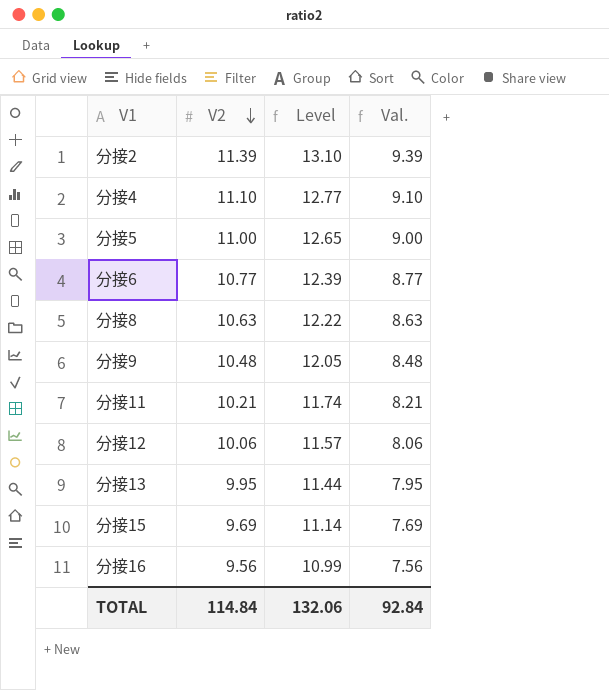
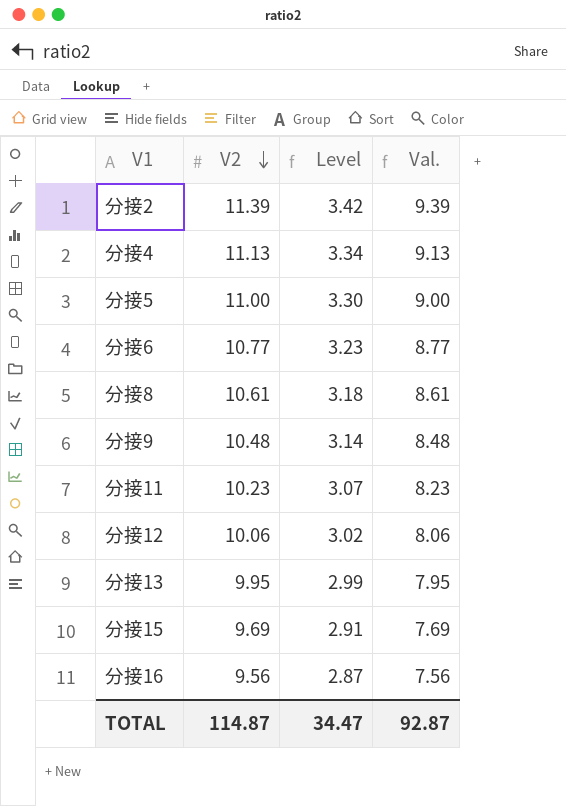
column Level | formula: [V2] * 1.15 -> [V2] * 0.3
分接4 | V2: 11.10 -> 11.13
分接4 | Val.: 9.10 -> 9.13
分接8 | V2: 10.63 -> 10.61
分接8 | Val.: 8.63 -> 8.61
分接11 | V2: 10.21 -> 10.23
分接11 | Val.: 8.21 -> 8.23
TOTAL | V2: 114.84 -> 114.87
TOTAL | Level: 132.06 -> 34.47
TOTAL | Val.: 92.84 -> 92.87

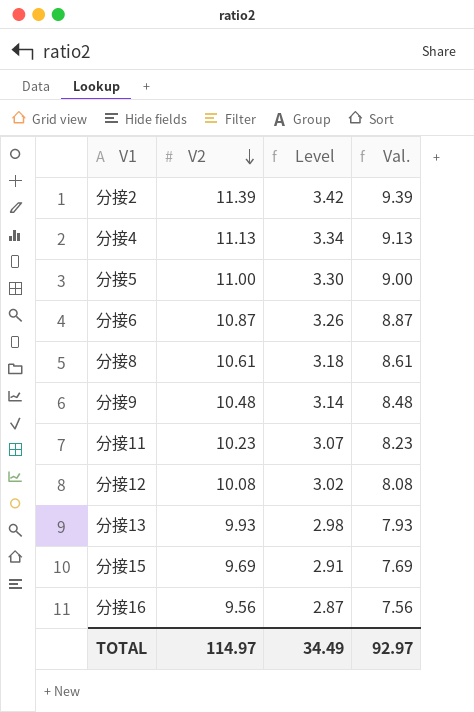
分接6 | V2: 10.77 -> 10.87
分接6 | Level: 3.23 -> 3.26
分接6 | Val.: 8.77 -> 8.87
分接12 | V2: 10.06 -> 10.08
分接12 | Val.: 8.06 -> 8.08
分接13 | V2: 9.95 -> 9.93
分接13 | Level: 2.99 -> 2.98
分接13 | Val.: 7.95 -> 7.93
TOTAL | V2: 114.87 -> 114.97
TOTAL | Level: 34.47 -> 34.49
TOTAL | Val.: 92.87 -> 92.97

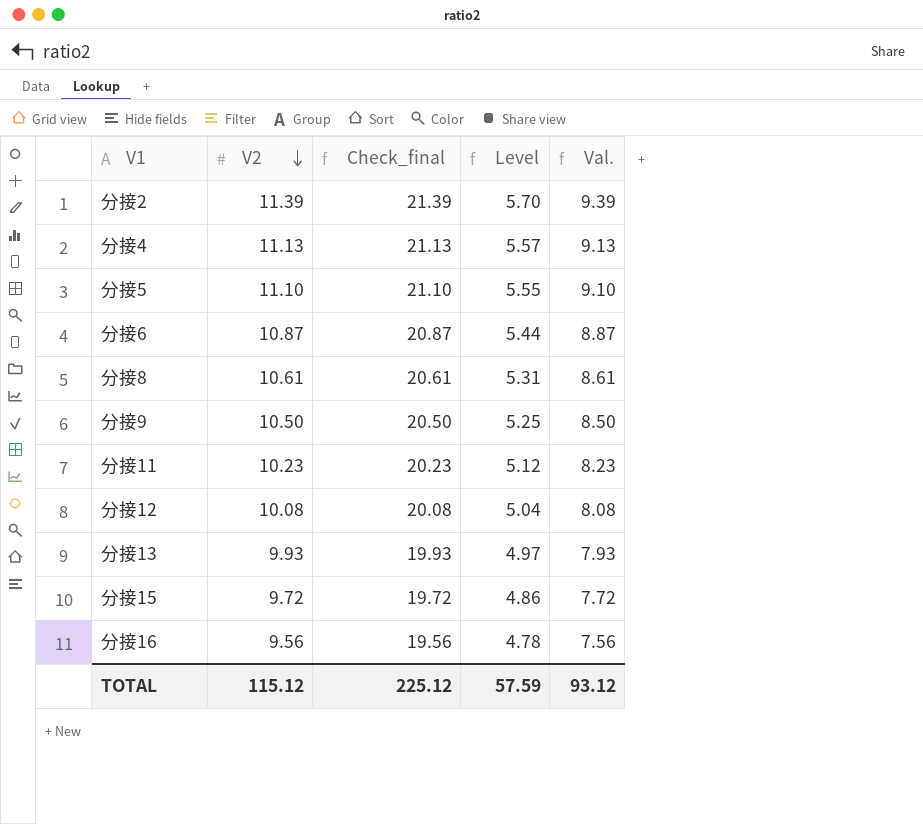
column Check_final | formula: none -> [V2] + 10
column Level | formula: [V2] * 0.3 -> [V2] * 0.5
分接5 | V2: 11.00 -> 11.10
分接5 | Val.: 9.00 -> 9.10
分接9 | V2: 10.48 -> 10.50
分接9 | Val.: 8.48 -> 8.50
分接15 | V2: 9.69 -> 9.72
分接15 | Val.: 7.69 -> 7.72
TOTAL | V2: 114.97 -> 115.12
TOTAL | Level: 34.49 -> 57.59
TOTAL | Val.: 92.97 -> 93.12

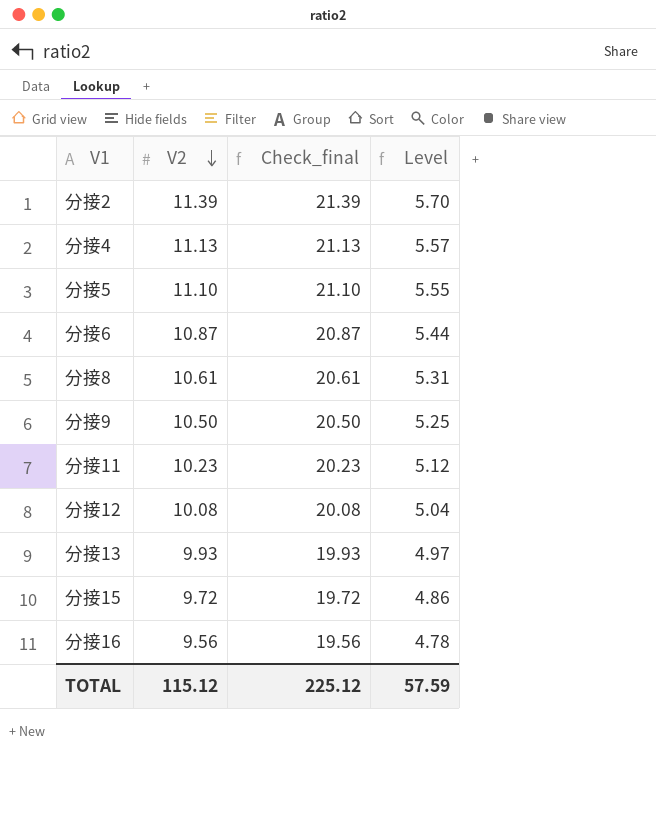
column Val. | formula: [V2] - 2 -> none

